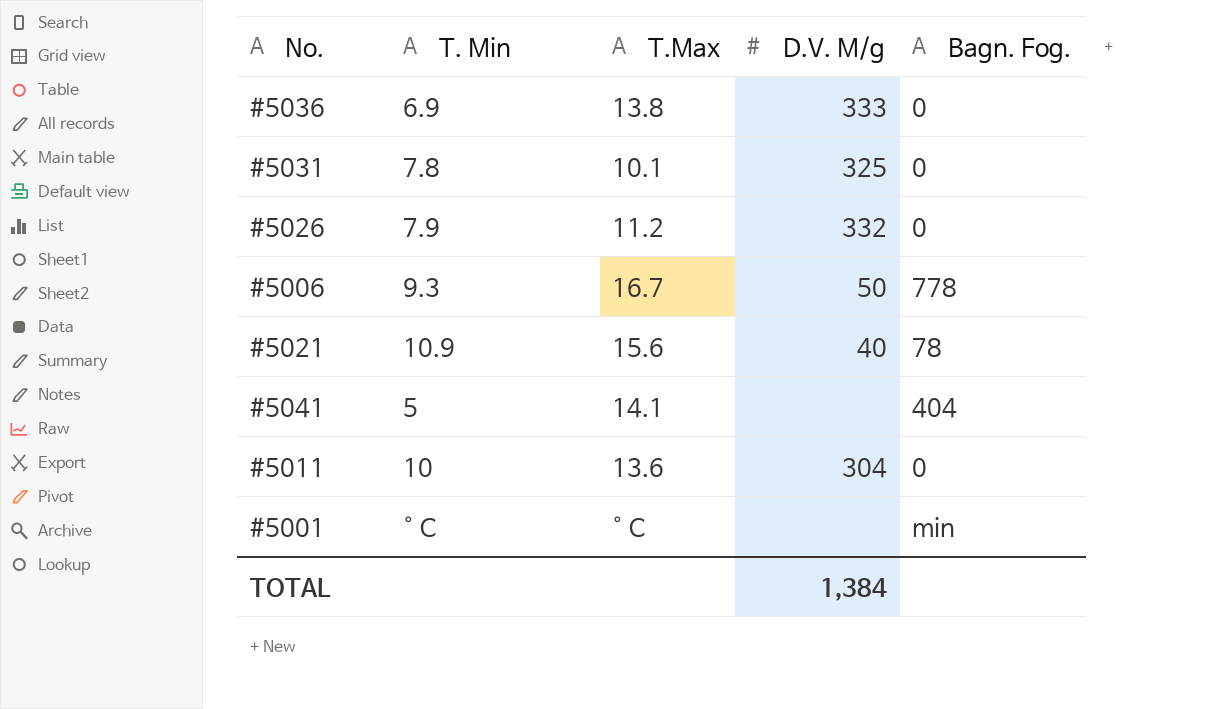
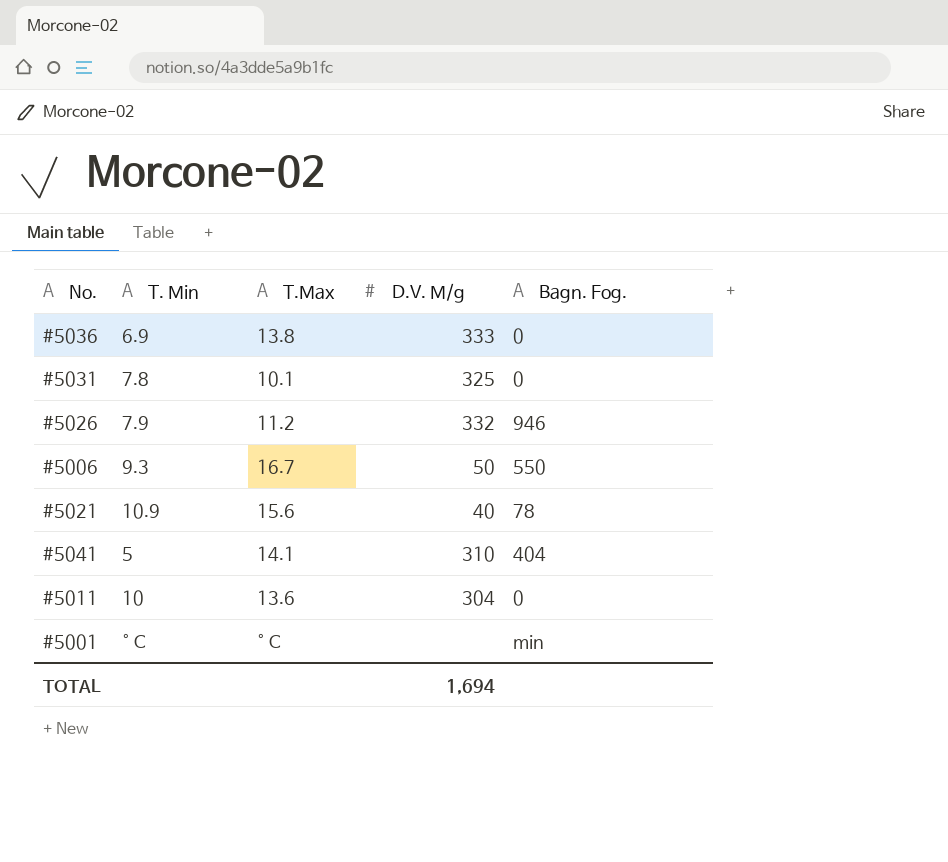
#5026 | Bagn. Fog.: 0 -> 946
#5006 | Bagn. Fog.: 778 -> 550
#5041 | D.V. M/g: none -> 310
TOTAL | D.V. M/g: 1,384 -> 1,694

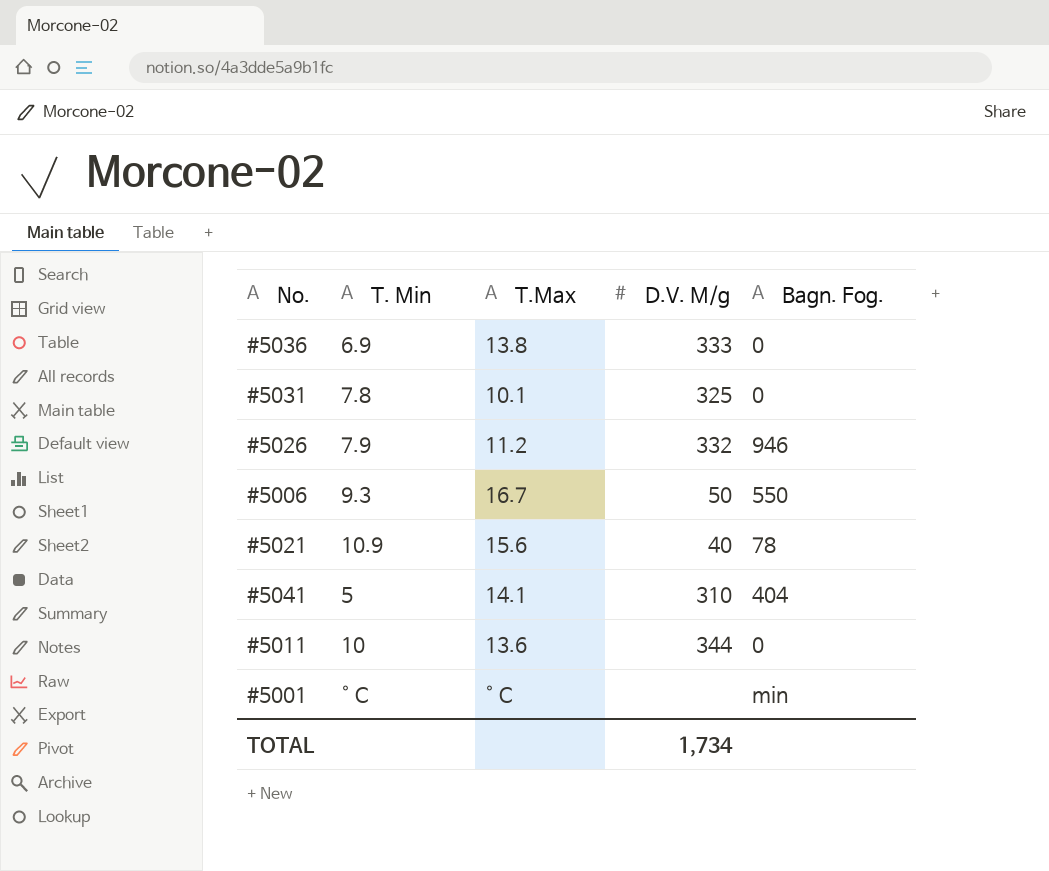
#5011 | D.V. M/g: 304 -> 344
TOTAL | D.V. M/g: 1,694 -> 1,734

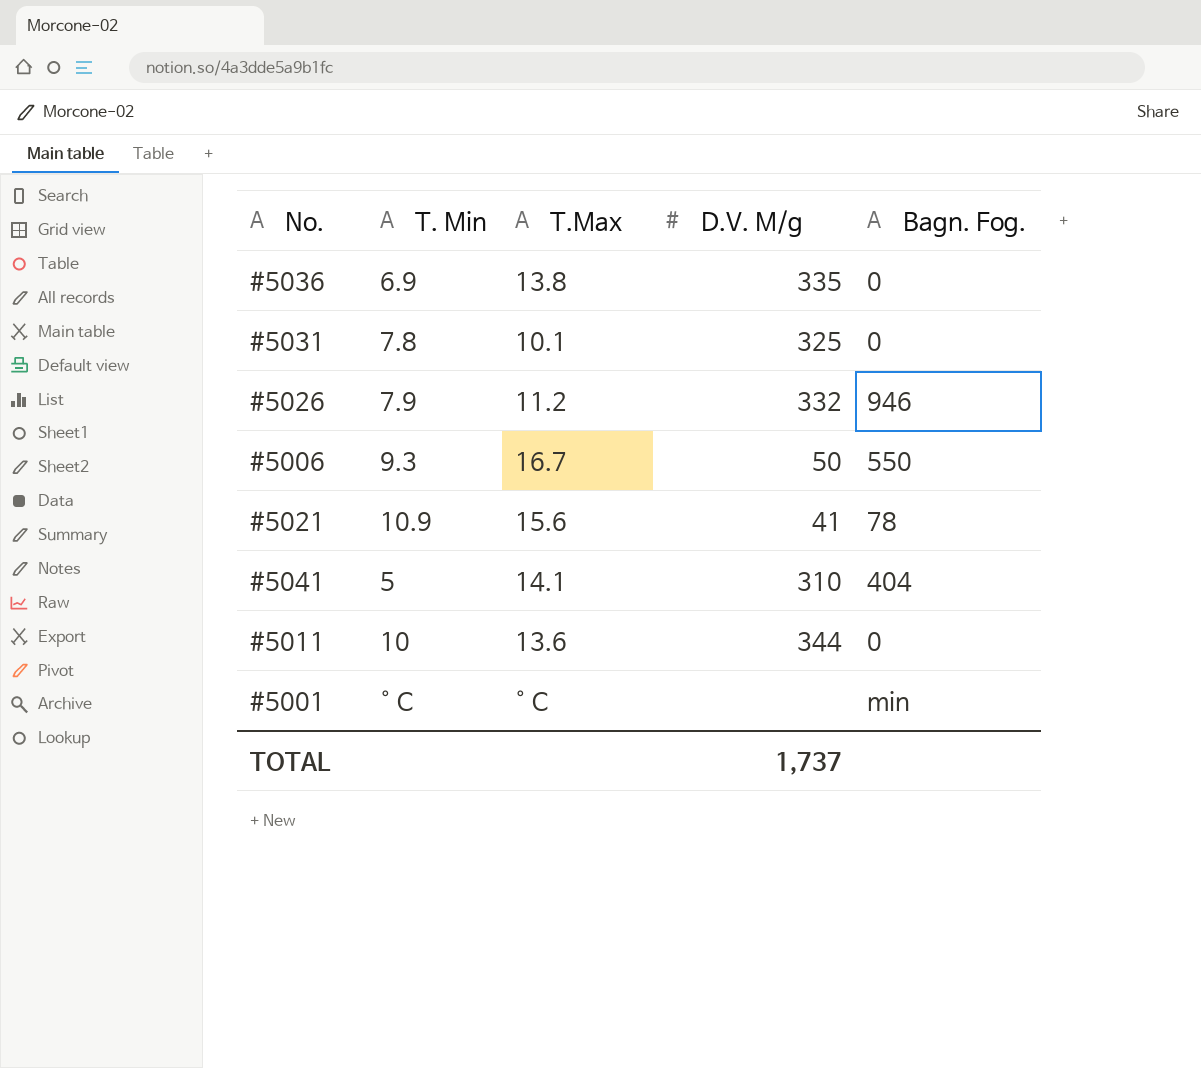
#5036 | D.V. M/g: 333 -> 335
#5021 | D.V. M/g: 40 -> 41
TOTAL | D.V. M/g: 1,734 -> 1,737

